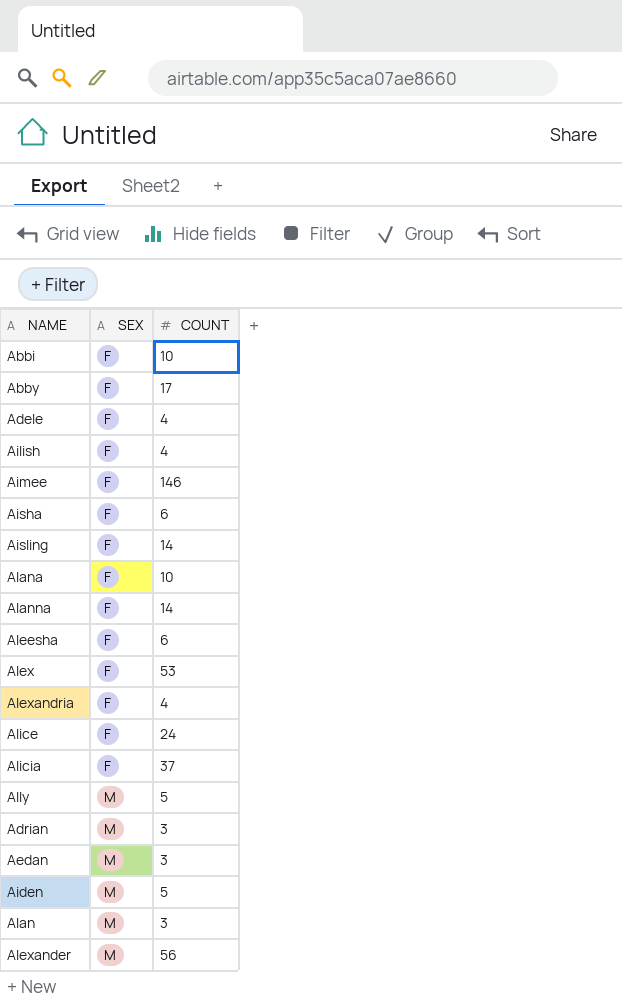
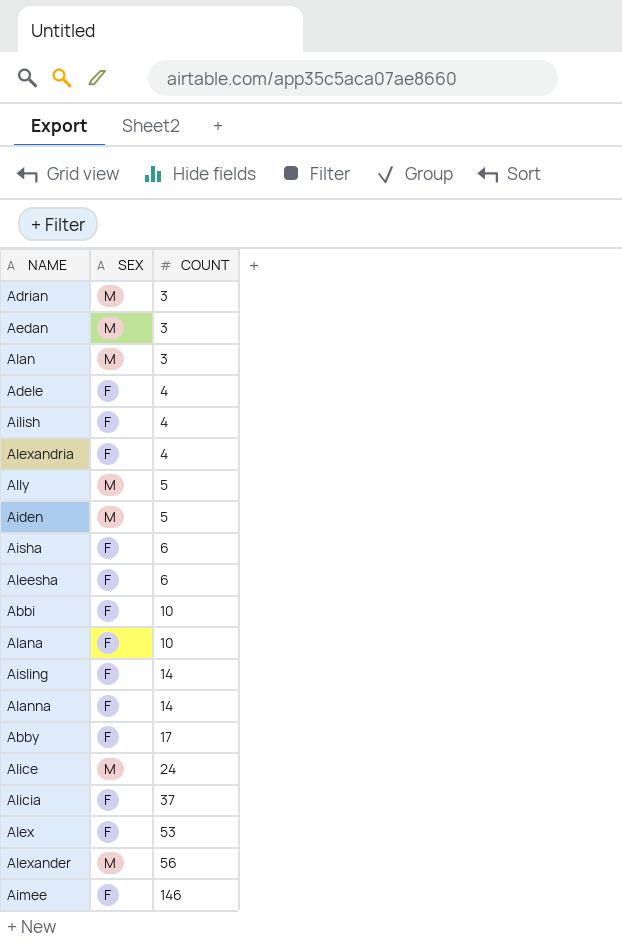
row order: SEX ascending -> COUNT ascending
Alice | SEX: F -> M

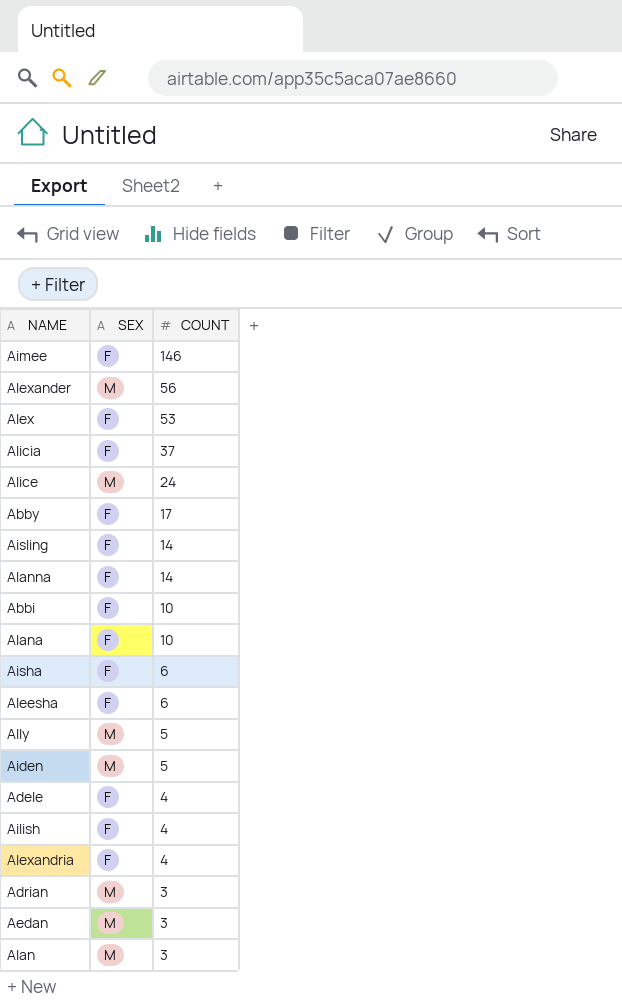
row order: COUNT ascending -> COUNT descending

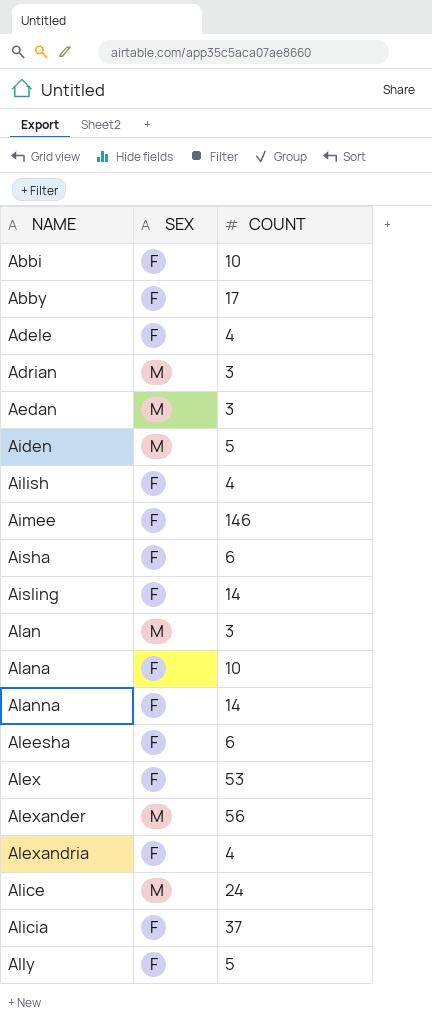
row order: COUNT descending -> NAME ascending
Ally | SEX: M -> F

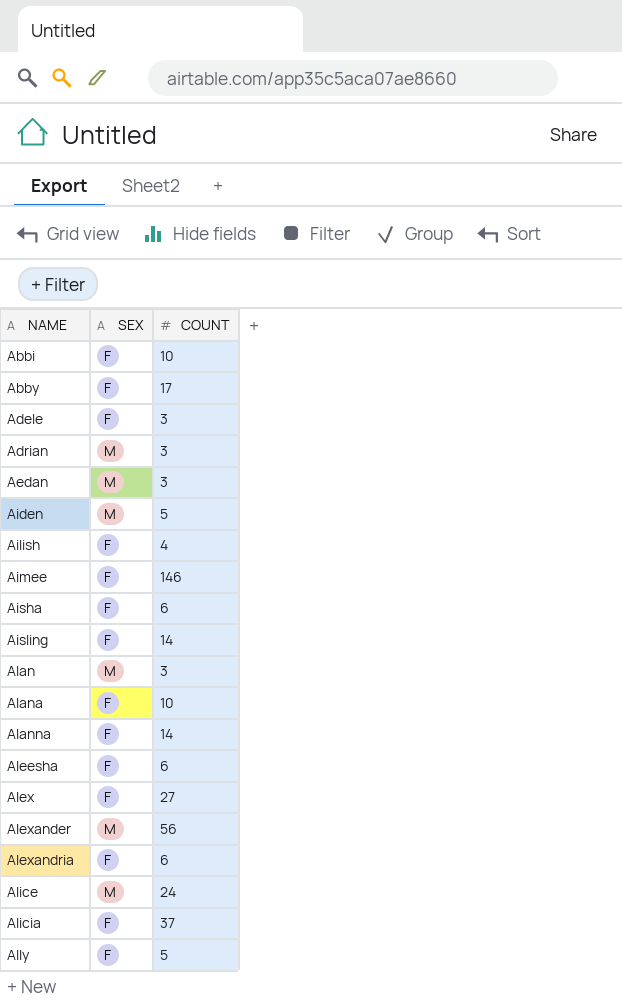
Adele | COUNT: 4 -> 3
Alex | COUNT: 53 -> 27
Alexandria | COUNT: 4 -> 6

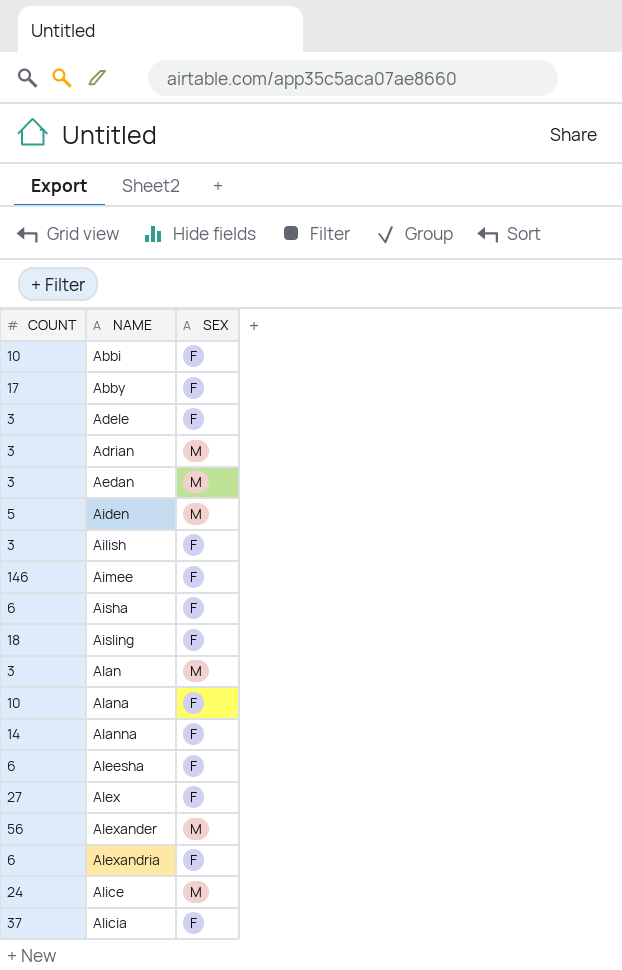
column COUNT | position: 3 -> 1
row Ally: F | 5 -> none
Ailish | COUNT: 4 -> 3
Aisling | COUNT: 14 -> 18

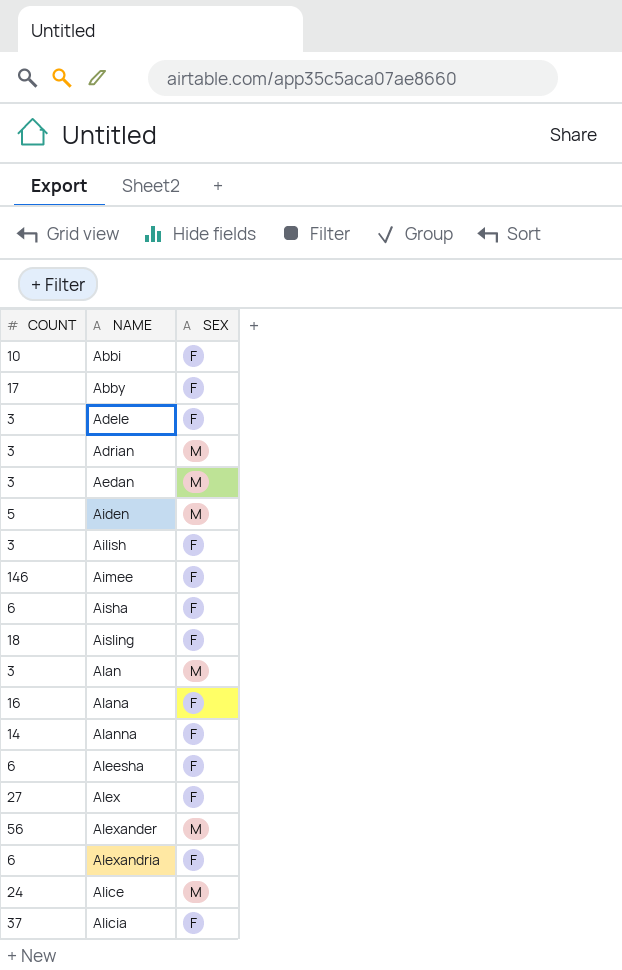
Alana | COUNT: 10 -> 16

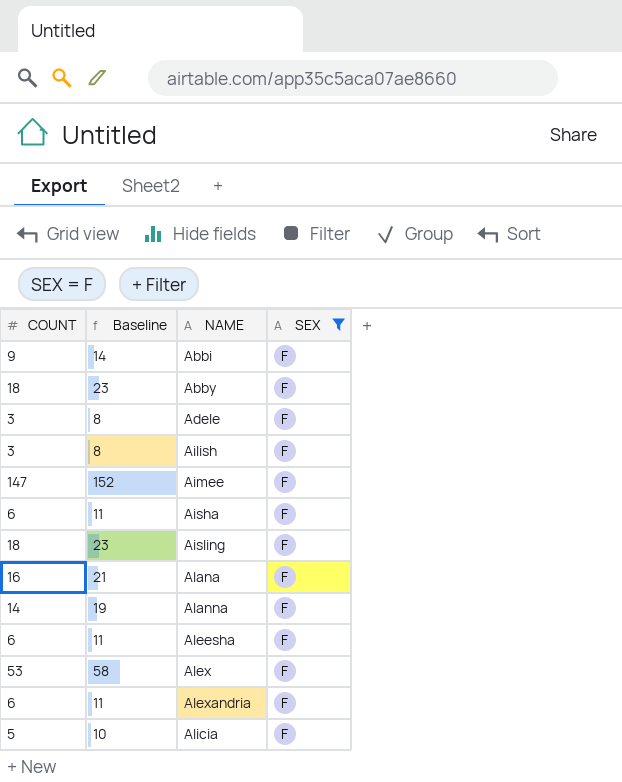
filter: none -> SEX = F
column Baseline | formula: none -> [COUNT] + 5
Abbi | COUNT: 10 -> 9
Abby | COUNT: 17 -> 18
Aimee | COUNT: 146 -> 147
Alex | COUNT: 27 -> 53
Alicia | COUNT: 37 -> 5

